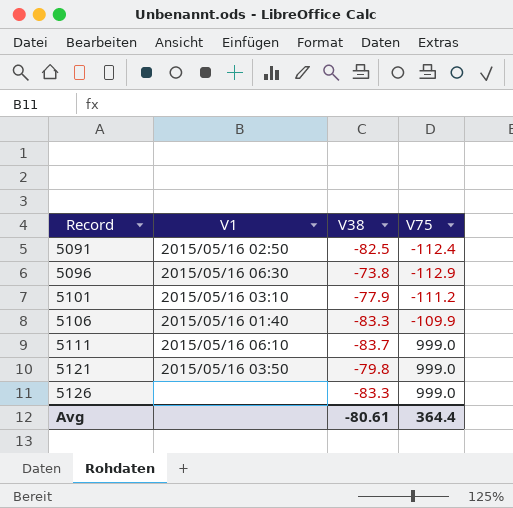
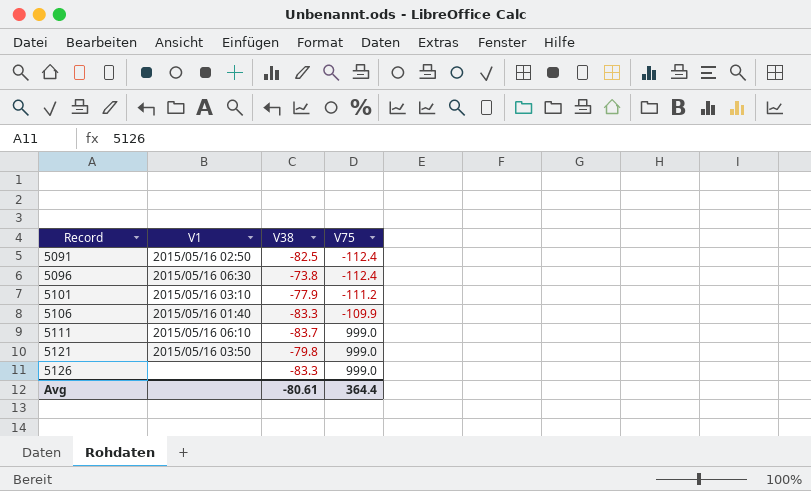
5096 | V75: -112.9 -> -112.4

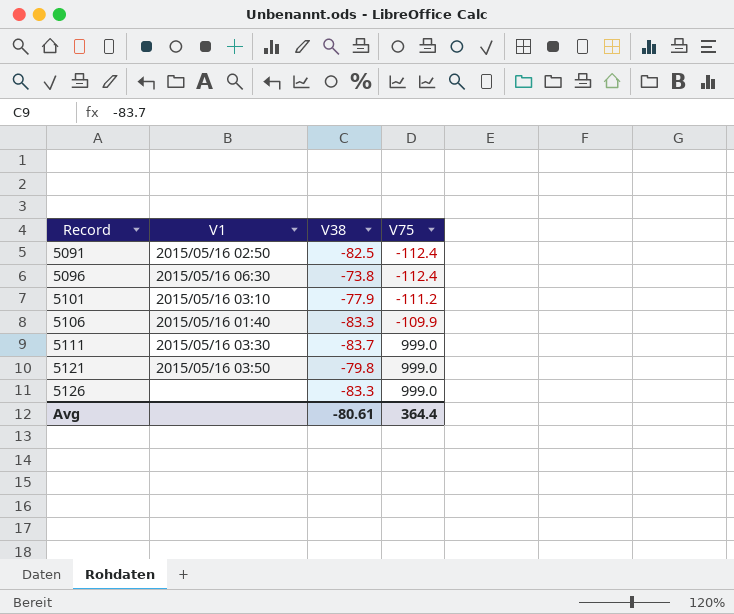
5111 | V1: 2015/05/16 06:10 -> 2015/05/16 03:30

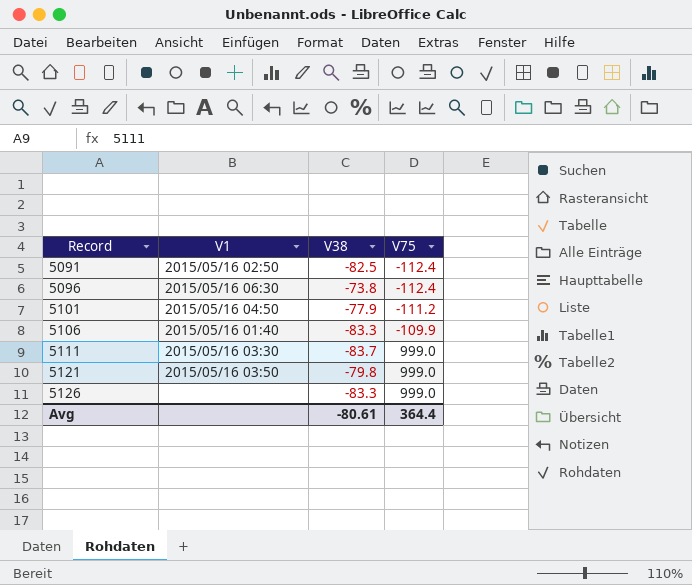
5101 | V1: 2015/05/16 03:10 -> 2015/05/16 04:50

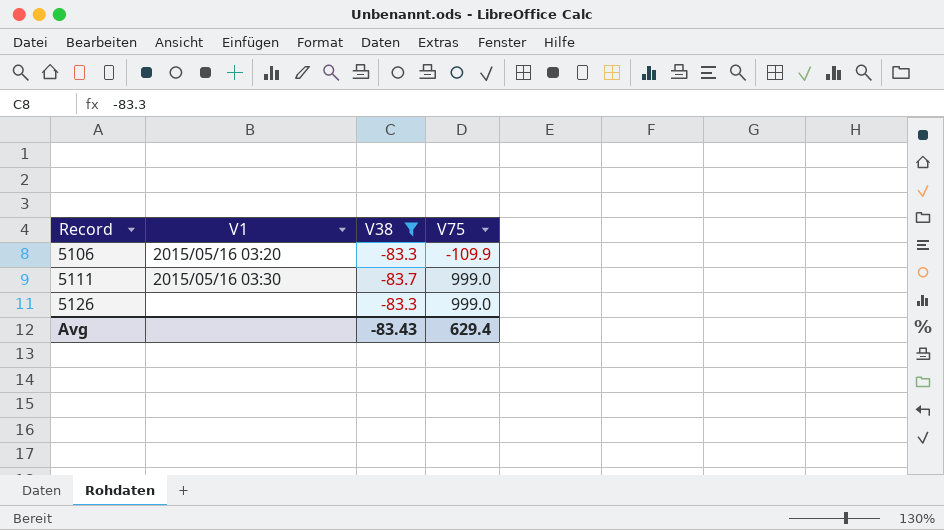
filter: none -> V38 <= -83.3
5106 | V1: 2015/05/16 01:40 -> 2015/05/16 03:20
Avg | V38: -80.61 -> -83.43
Avg | V75: 364.4 -> 629.4

